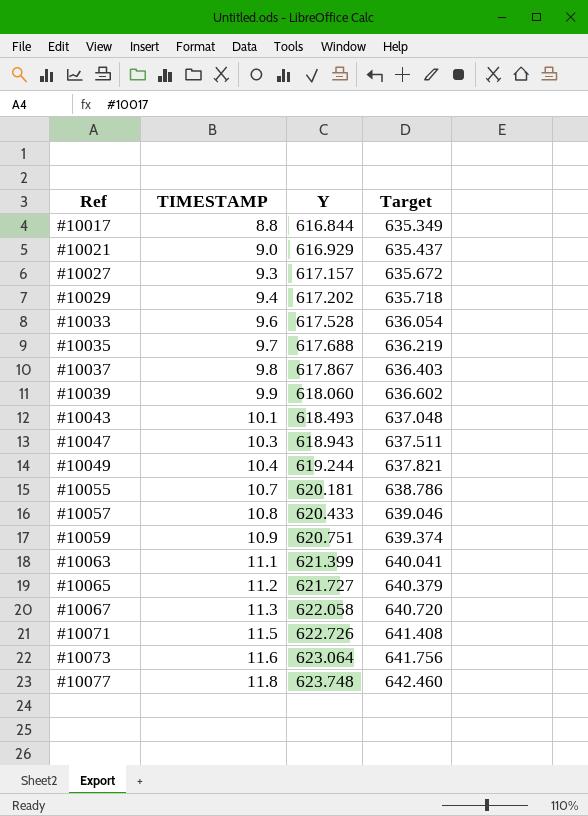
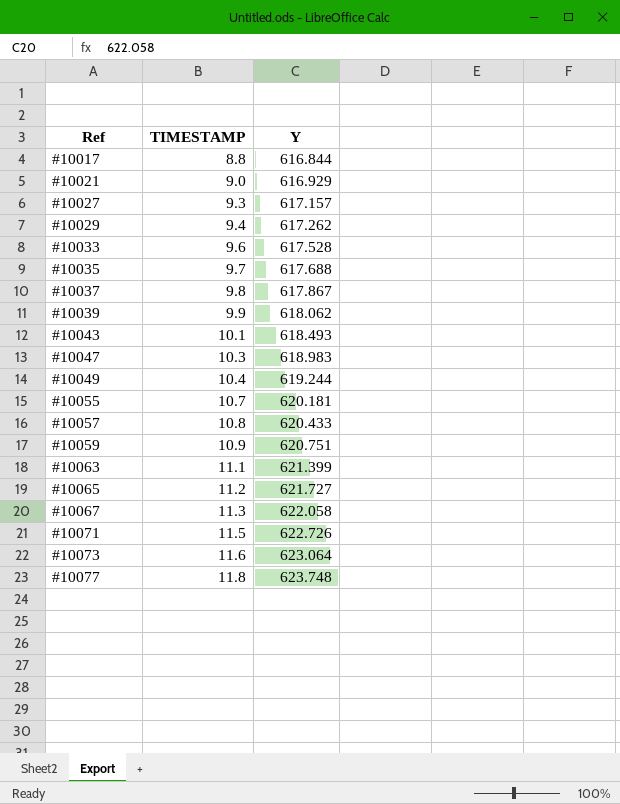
column Target | formula: [Y] * 1.03 -> none
#10029 | Y: 617.202 -> 617.262
#10039 | Y: 618.060 -> 618.062
#10047 | Y: 618.943 -> 618.983

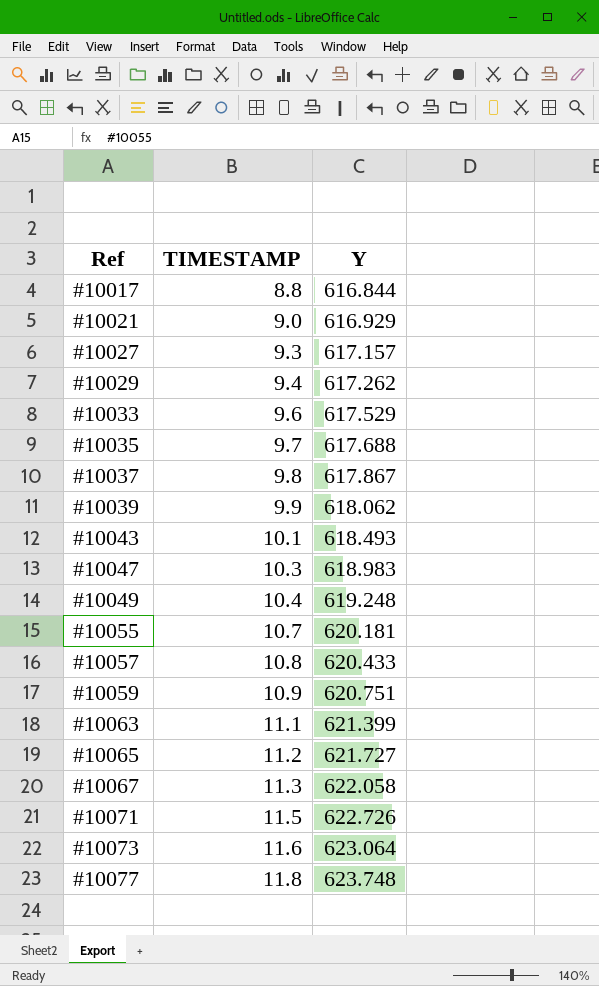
#10033 | Y: 617.528 -> 617.529
#10049 | Y: 619.244 -> 619.248

